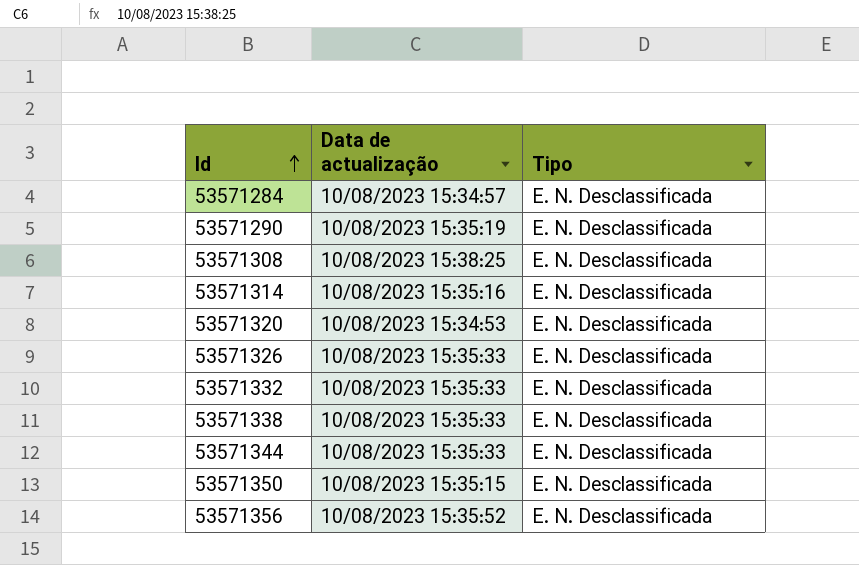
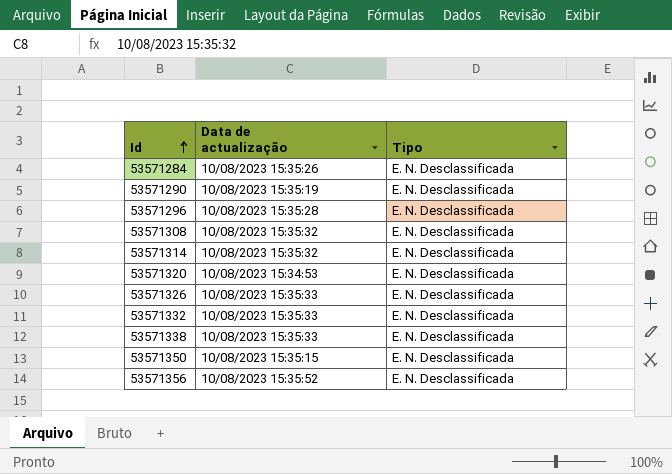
row 53571344: 10/08/2023 15:35:33 | E. N. Desclassificada -> none
53571284 | Data de actualização: 10/08/2023 15:34:57 -> 10/08/2023 15:35:26
row 53571296: none -> 10/08/2023 15:35:28 | E. N. Desclassificada
53571308 | Data de actualização: 10/08/2023 15:38:25 -> 10/08/2023 15:35:32
53571314 | Data de actualização: 10/08/2023 15:35:16 -> 10/08/2023 15:35:32

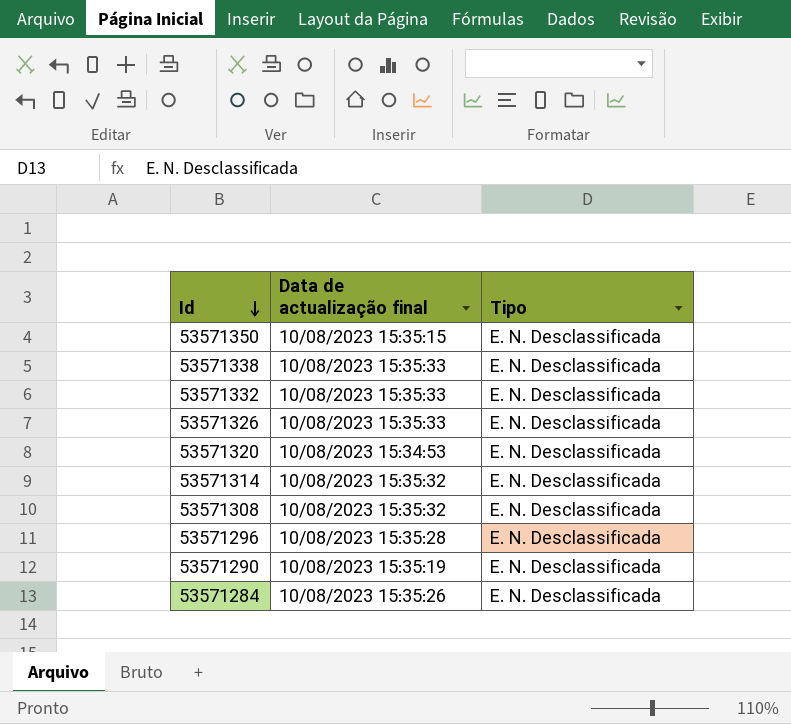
row order: Id ascending -> Id descending
column name: Data de actualização -> Data de actualização final
row 53571356: 10/08/2023 15:35:52 | E. N. Desclassificada -> none

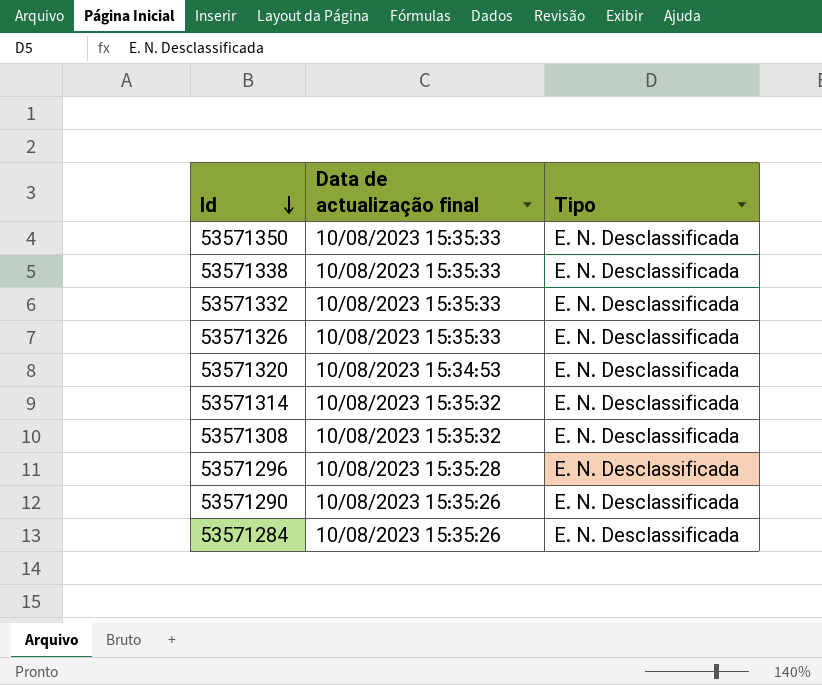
53571350 | Data de actualização final: 10/08/2023 15:35:15 -> 10/08/2023 15:35:33
53571290 | Data de actualização final: 10/08/2023 15:35:19 -> 10/08/2023 15:35:26

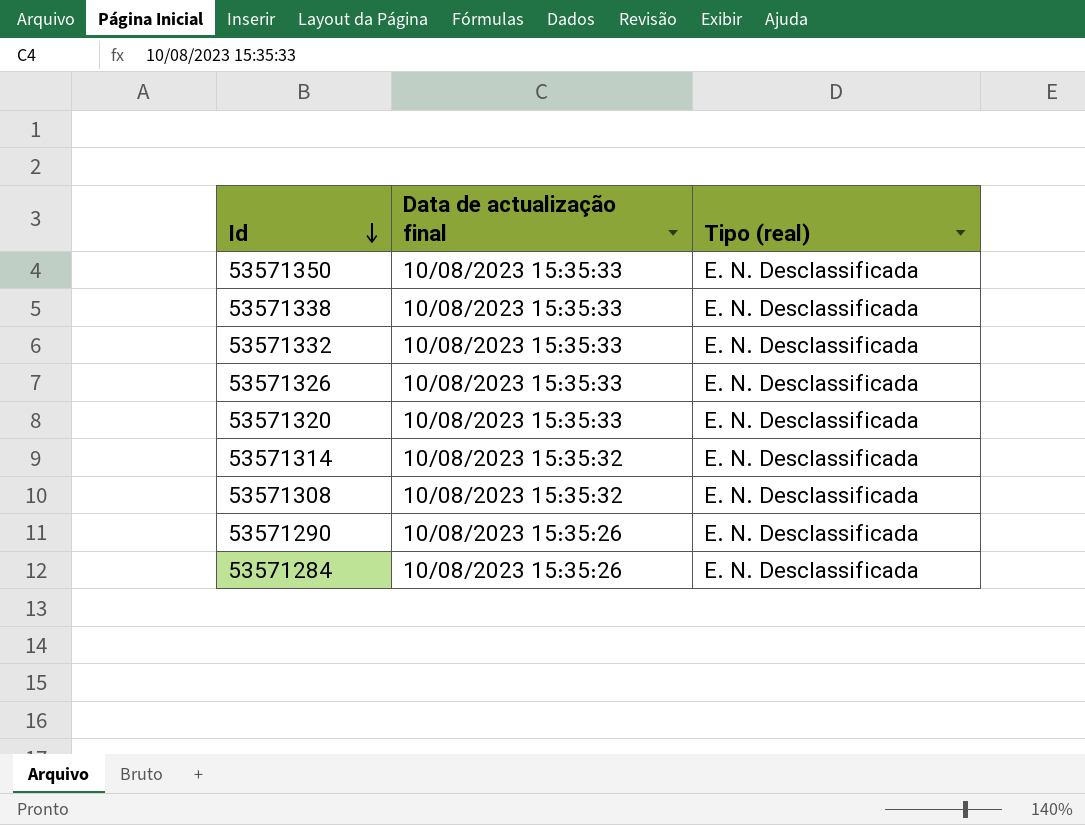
column name: Tipo -> Tipo (real)
row 53571296: 10/08/2023 15:35:28 | E. N. Desclassificada -> none
53571320 | Data de actualização final: 10/08/2023 15:34:53 -> 10/08/2023 15:35:33

